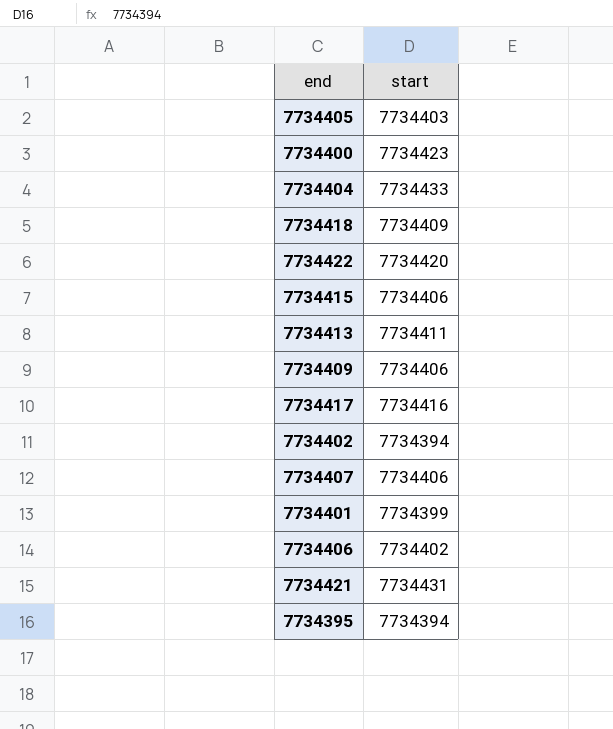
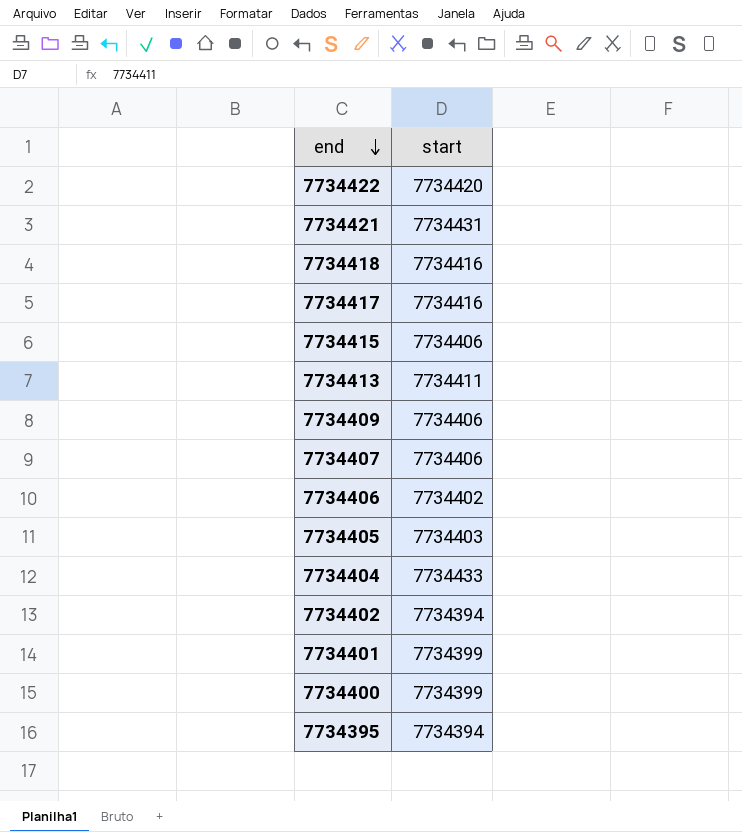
row order: none -> end descending
7734418 | start: 7734409 -> 7734416
7734400 | start: 7734423 -> 7734399

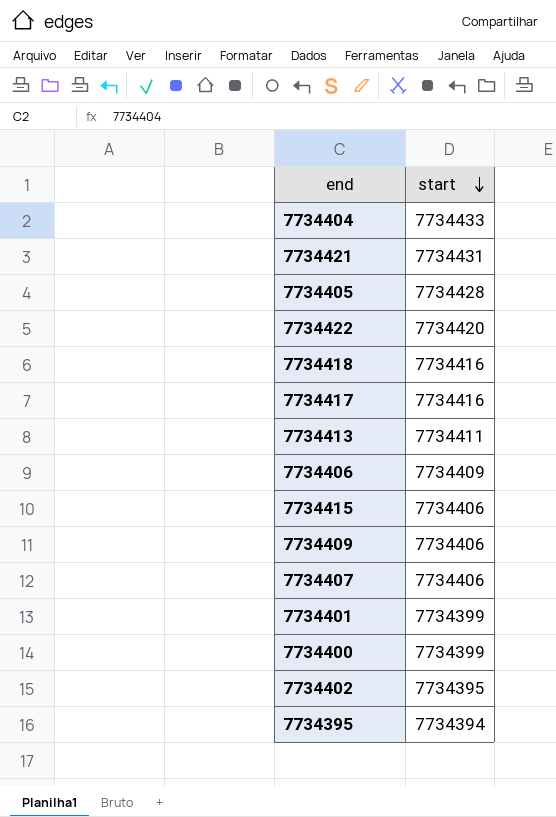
row order: end descending -> start descending
7734405 | start: 7734403 -> 7734428
7734406 | start: 7734402 -> 7734409
7734402 | start: 7734394 -> 7734395

